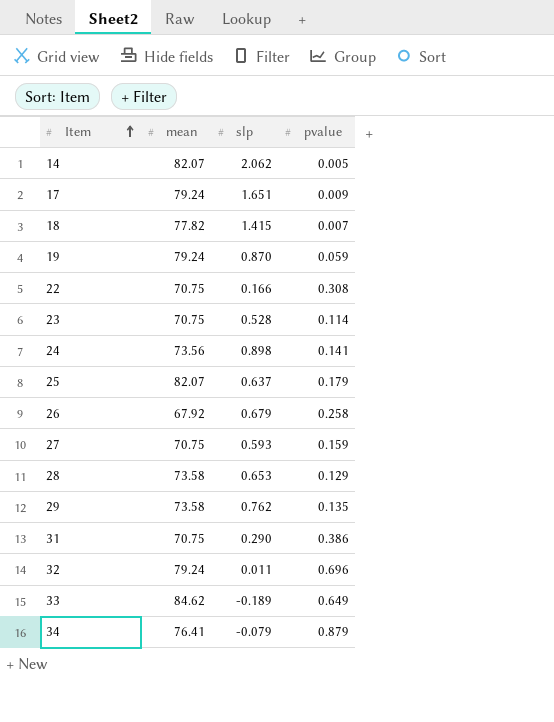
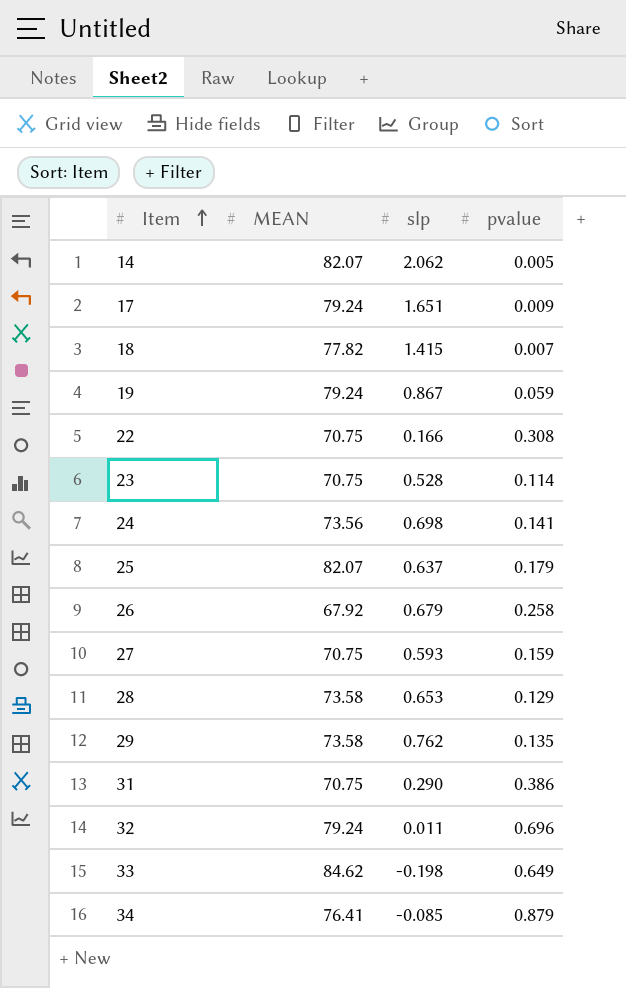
column name: mean -> MEAN
19 | slp: 0.870 -> 0.867
24 | slp: 0.898 -> 0.698
33 | slp: -0.189 -> -0.198
34 | slp: -0.079 -> -0.085

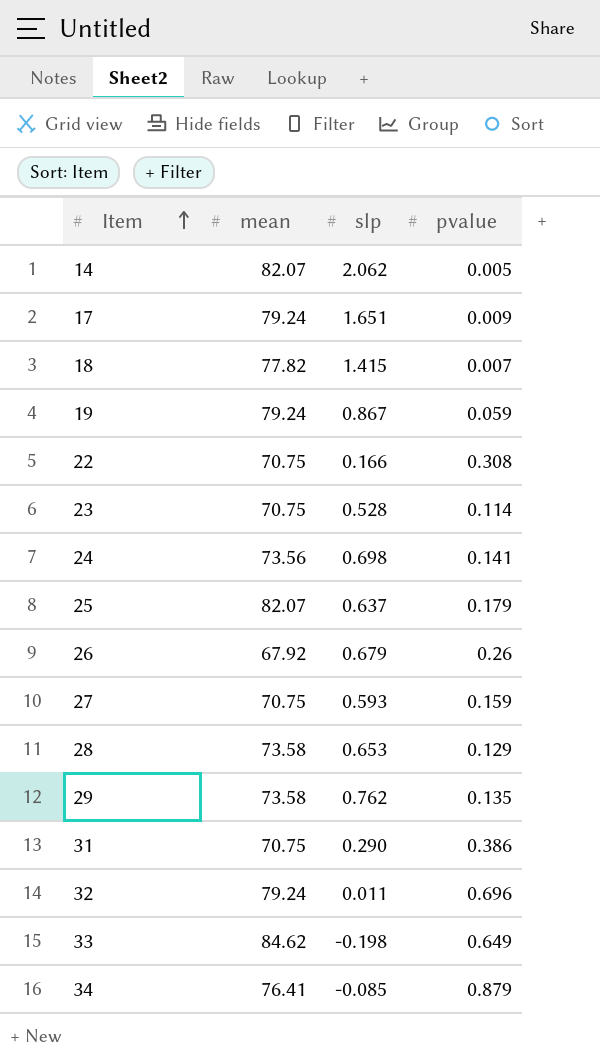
column name: MEAN -> mean
26 | pvalue: 0.258 -> 0.26

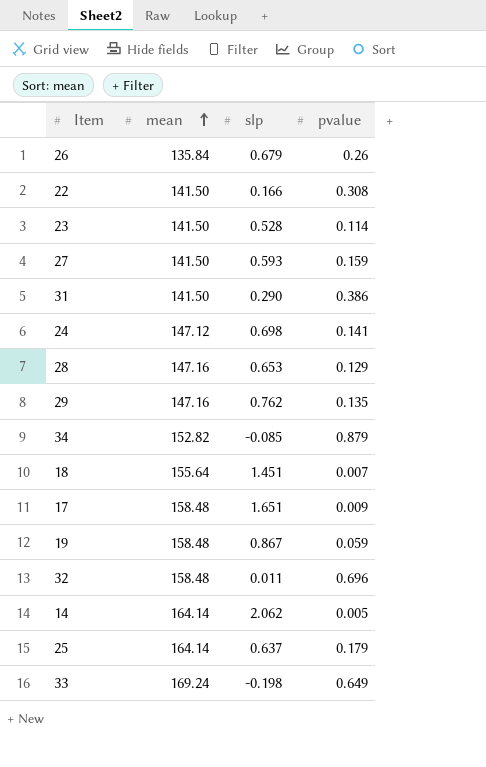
row order: Item ascending -> mean ascending
26 | mean: 67.92 -> 135.84
22 | mean: 70.75 -> 141.50
23 | mean: 70.75 -> 141.50
27 | mean: 70.75 -> 141.50
31 | mean: 70.75 -> 141.50
24 | mean: 73.56 -> 147.12
28 | mean: 73.58 -> 147.16
29 | mean: 73.58 -> 147.16
34 | mean: 76.41 -> 152.82
18 | mean: 77.82 -> 155.64
18 | slp: 1.415 -> 1.451
17 | mean: 79.24 -> 158.48
19 | mean: 79.24 -> 158.48
32 | mean: 79.24 -> 158.48
14 | mean: 82.07 -> 164.14
25 | mean: 82.07 -> 164.14
33 | mean: 84.62 -> 169.24

